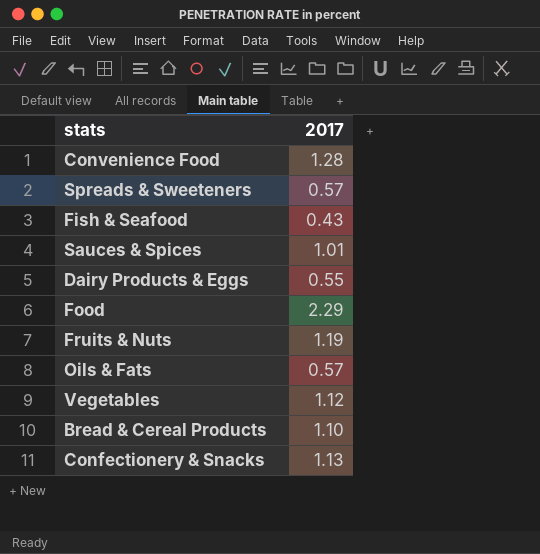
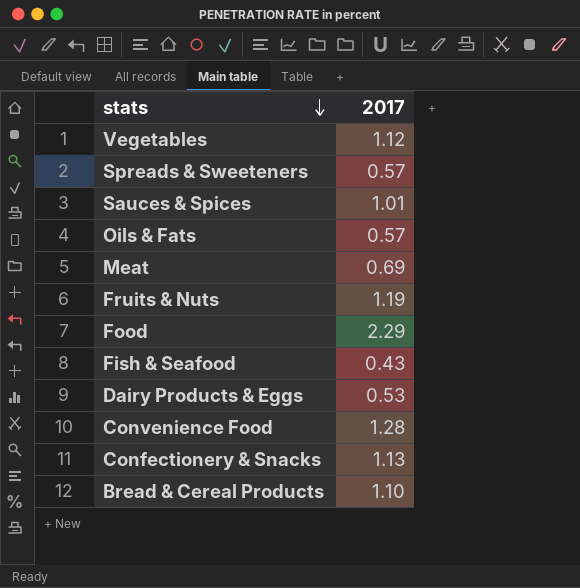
row order: none -> stats descending
row Meat: none -> 0.69
Dairy Products & Eggs | 2017: 0.55 -> 0.53

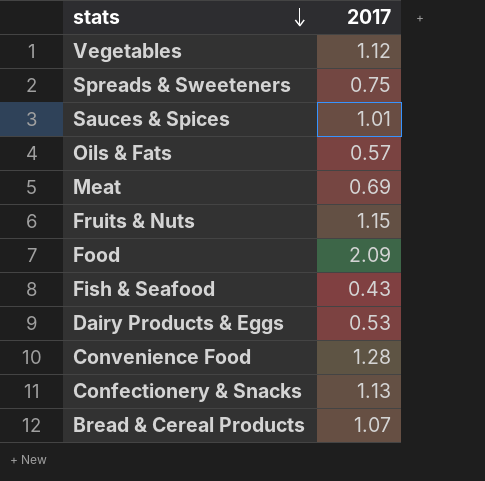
Spreads & Sweeteners | 2017: 0.57 -> 0.75
Fruits & Nuts | 2017: 1.19 -> 1.15
Food | 2017: 2.29 -> 2.09
Bread & Cereal Products | 2017: 1.10 -> 1.07

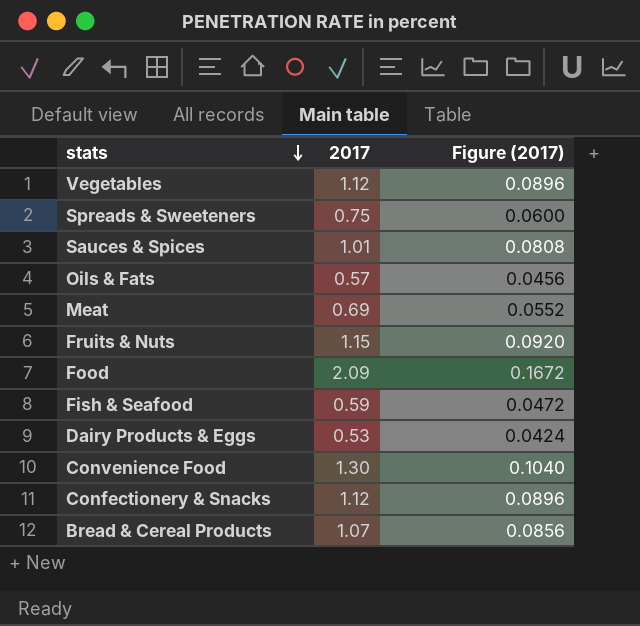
column Figure (2017) | formula: none -> [2017] * 0.08
Fish & Seafood | 2017: 0.43 -> 0.59
Convenience Food | 2017: 1.28 -> 1.30
Confectionery & Snacks | 2017: 1.13 -> 1.12

